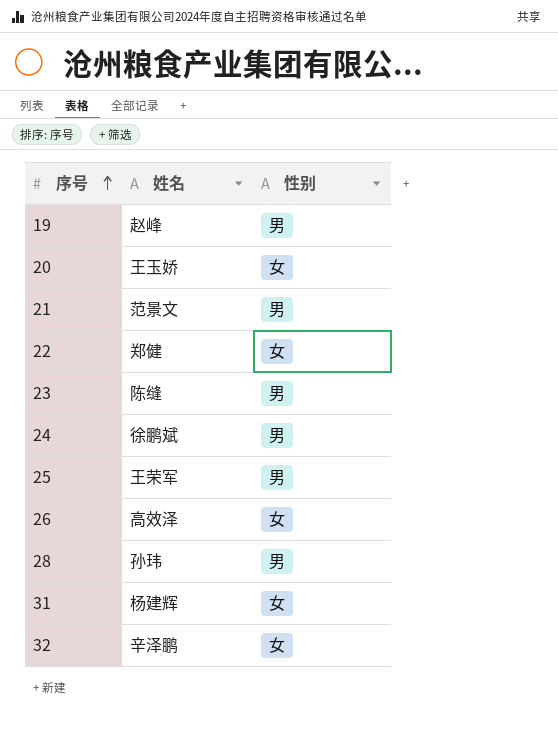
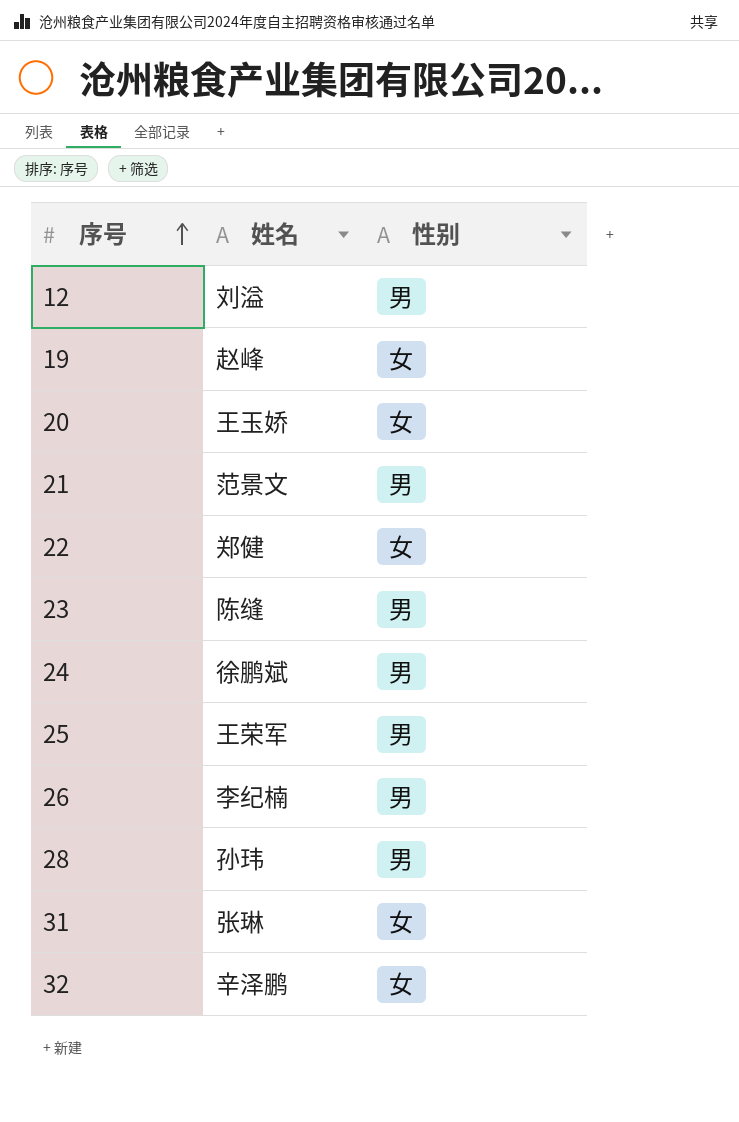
row 12: none -> 刘溢 | 男
19 | 性别: 男 -> 女
26 | 姓名: 高效泽 -> 李纪楠
26 | 性别: 女 -> 男
31 | 姓名: 杨建辉 -> 张琳

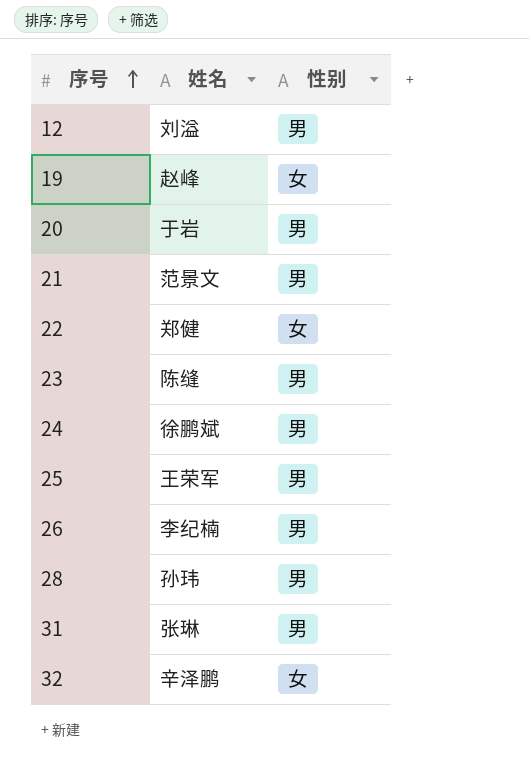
20 | 姓名: 王玉娇 -> 于岩
20 | 性别: 女 -> 男
31 | 性别: 女 -> 男

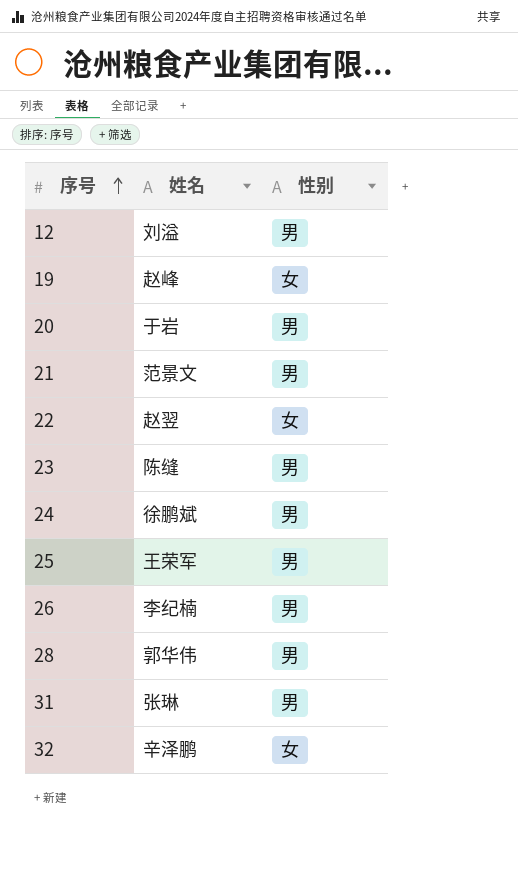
22 | 姓名: 郑健 -> 赵翌
28 | 姓名: 孙玮 -> 郭华伟

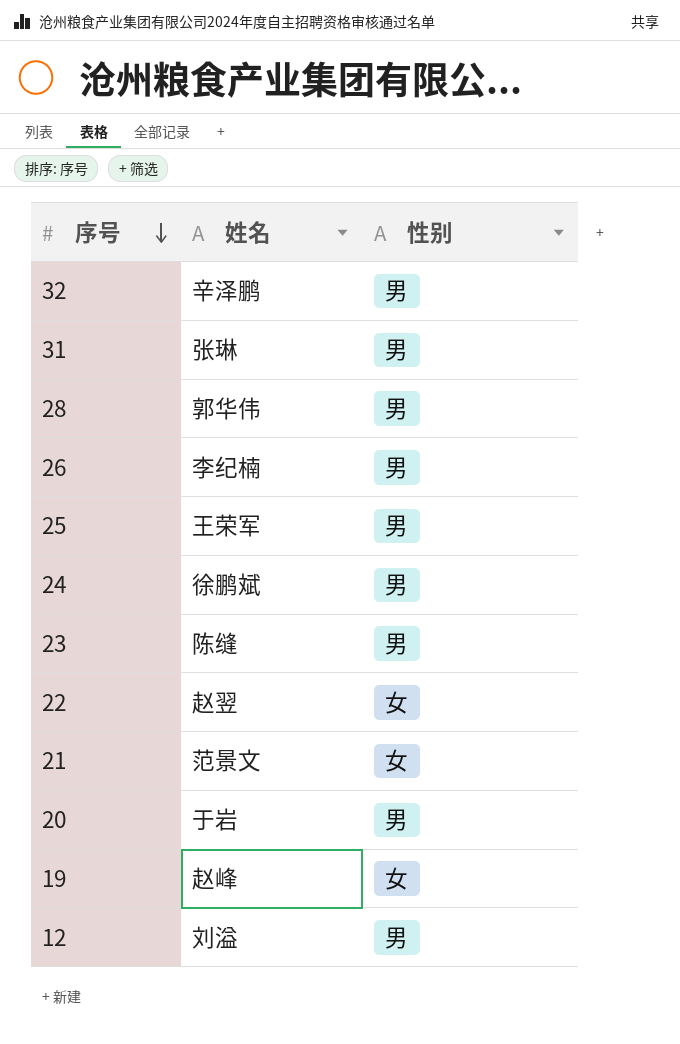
row order: 序号 ascending -> 序号 descending
32 | 性别: 女 -> 男
21 | 性别: 男 -> 女

